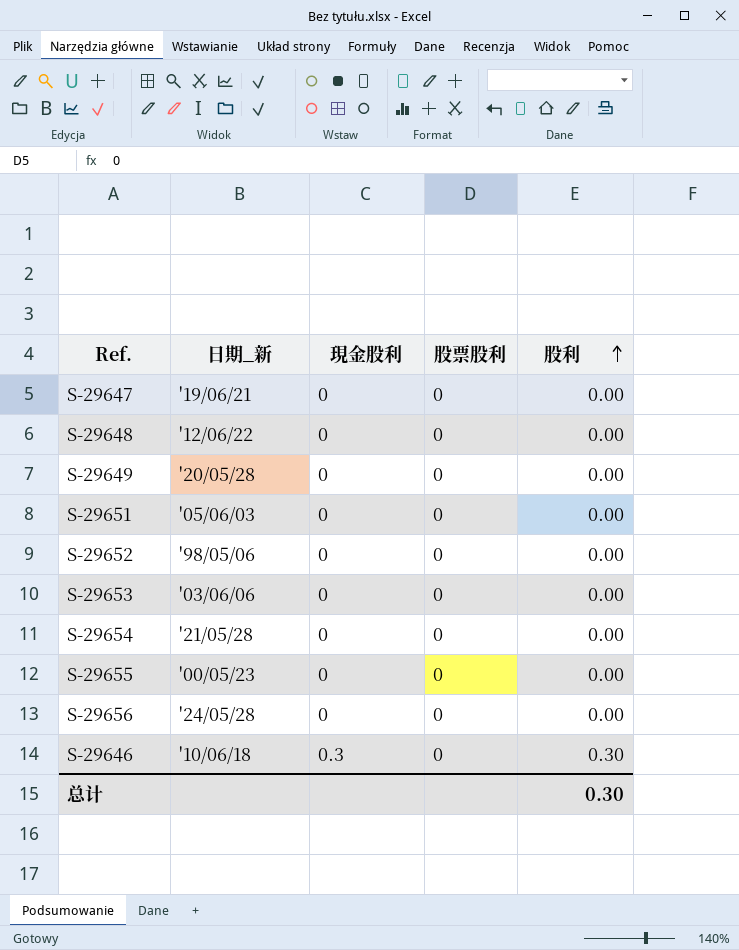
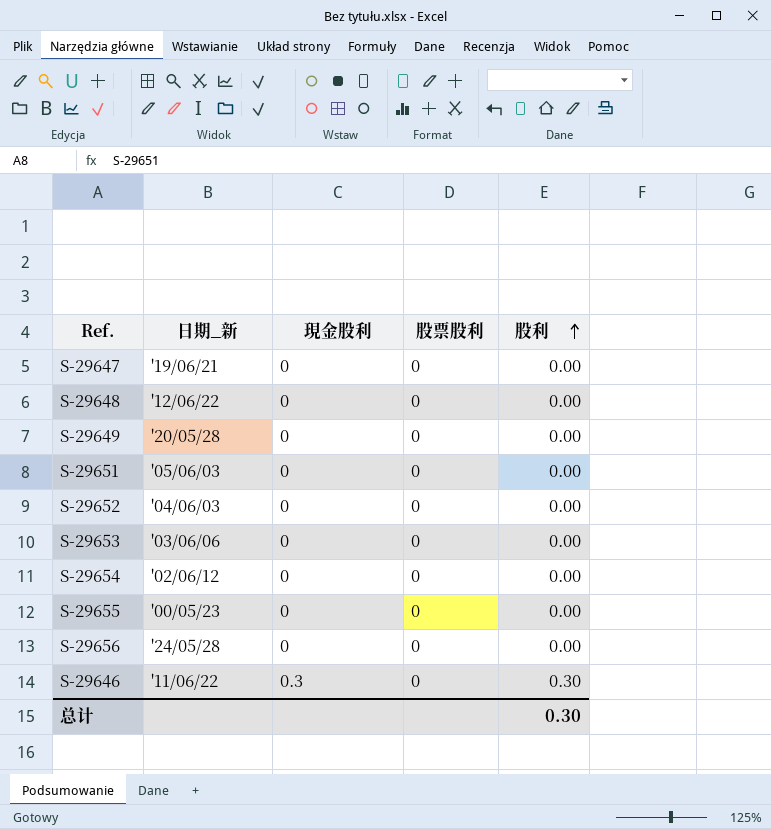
S-29652 | 日期_新: '98/05/06 -> '04/06/03
S-29654 | 日期_新: '21/05/28 -> '02/06/12
S-29646 | 日期_新: '10/06/18 -> '11/06/22

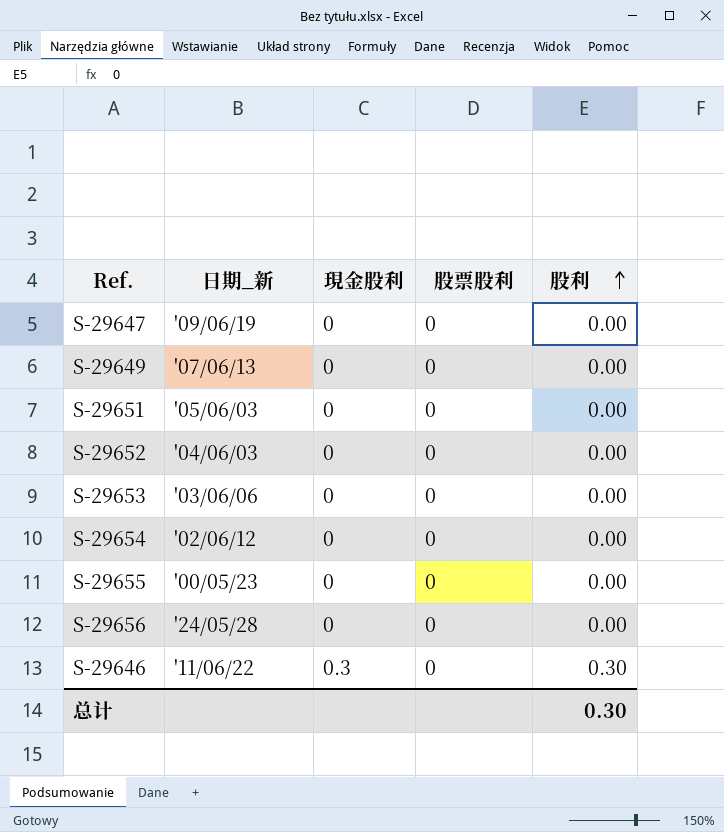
row S-29648: '12/06/22 | 0 | 0 | 0.00 -> none
S-29647 | 日期_新: '19/06/21 -> '09/06/19
S-29649 | 日期_新: '20/05/28 -> '07/06/13

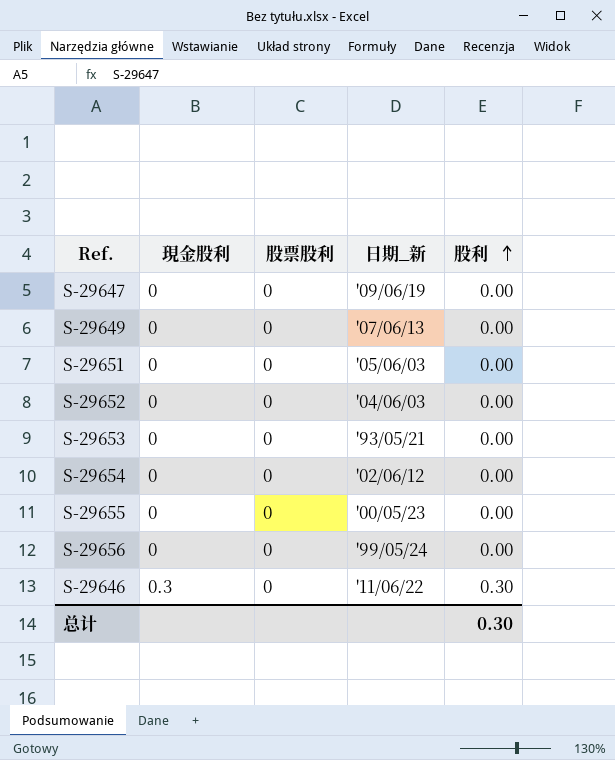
column 日期_新 | position: 2 -> 4
S-29653 | 日期_新: '03/06/06 -> '93/05/21
S-29656 | 日期_新: '24/05/28 -> '99/05/24

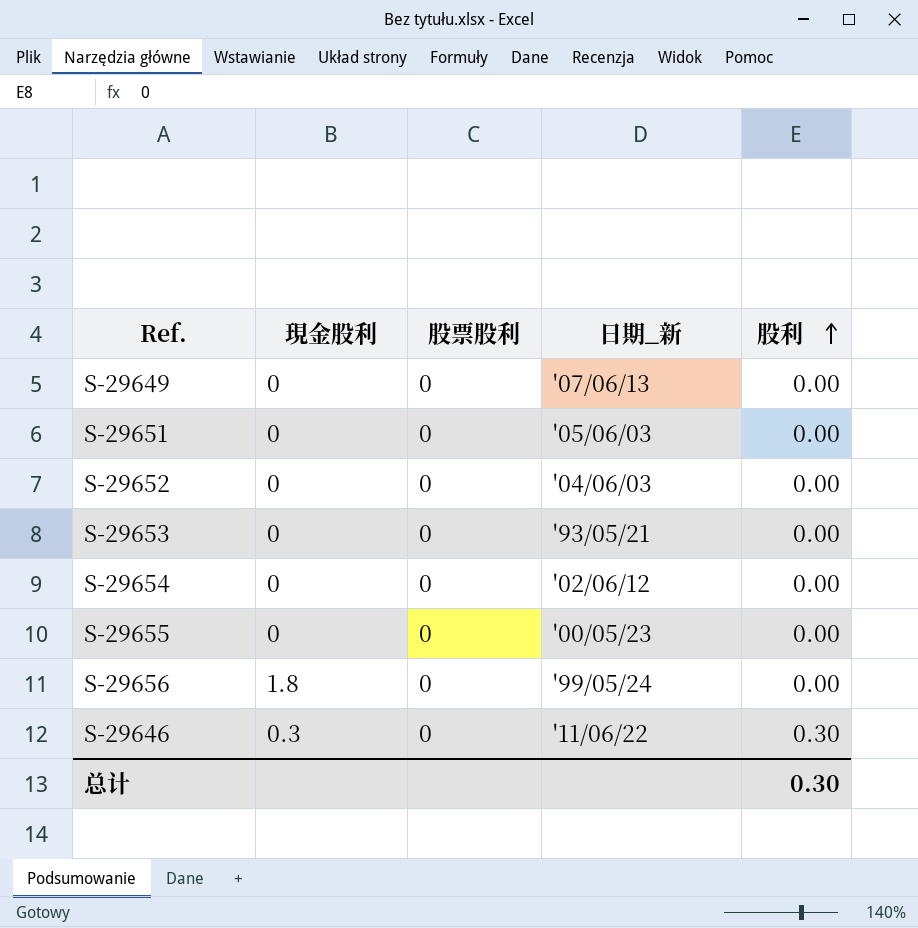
row S-29647: 0 | 0 | '09/06/19 | 0.00 -> none
S-29656 | 現金股利: 0 -> 1.8

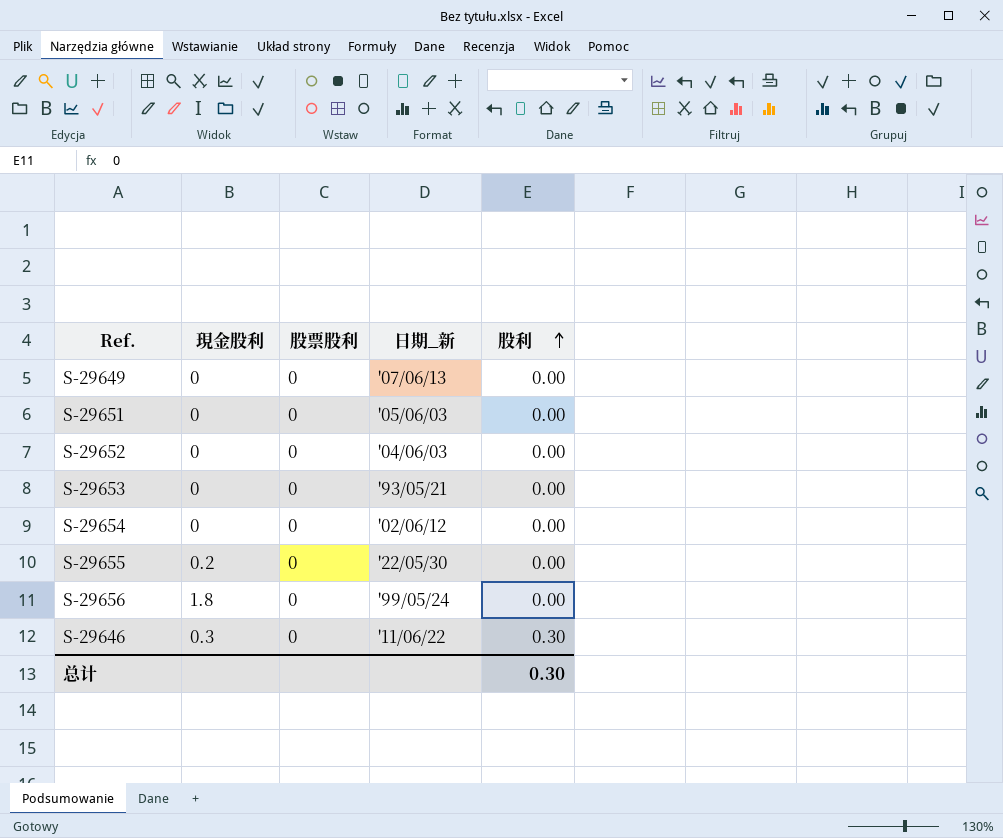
S-29655 | 現金股利: 0 -> 0.2
S-29655 | 日期_新: '00/05/23 -> '22/05/30

